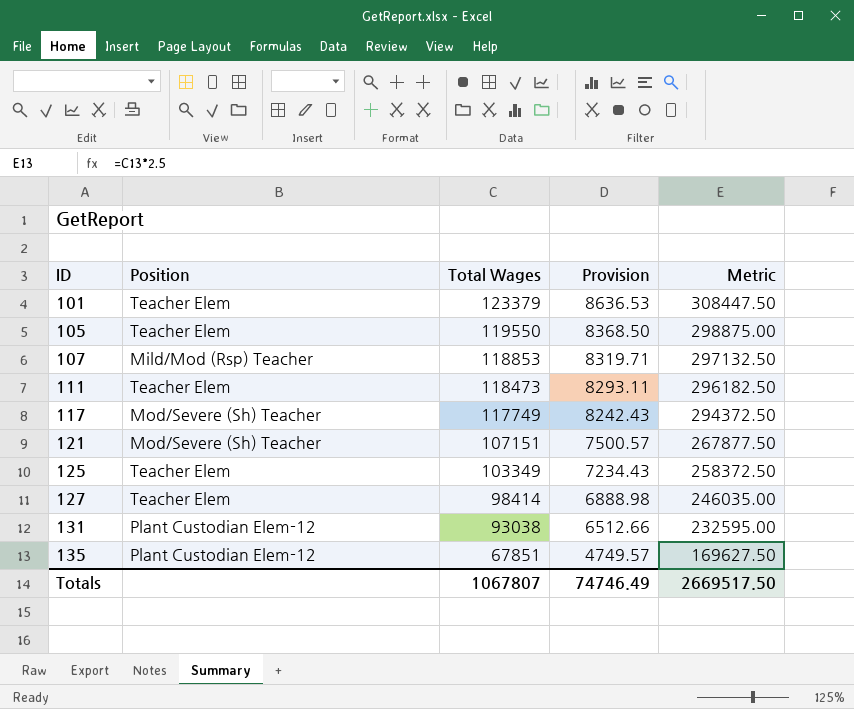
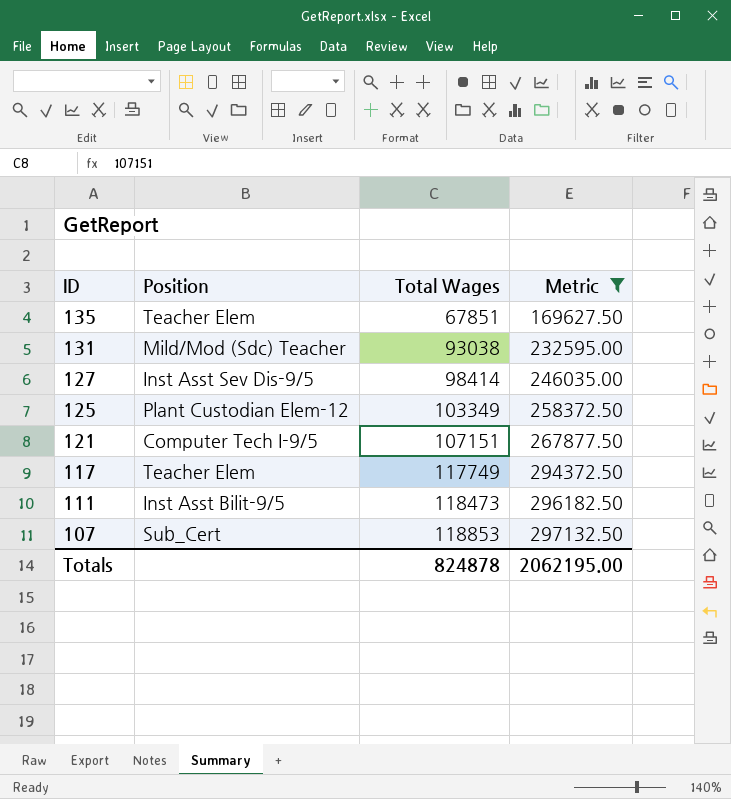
filter: none -> Metric <= 297132.50
row order: ID ascending -> ID descending
column Provision | formula: [Total Wages] * 0.07 -> none
135 | Position: Plant Custodian Elem-12 -> Teacher Elem
131 | Position: Plant Custodian Elem-12 -> Mild/Mod (Sdc) Teacher
127 | Position: Teacher Elem -> Inst Asst Sev Dis-9/5
125 | Position: Teacher Elem -> Plant Custodian Elem-12
121 | Position: Mod/Severe (Sh) Teacher -> Computer Tech I-9/5
117 | Position: Mod/Severe (Sh) Teacher -> Teacher Elem
111 | Position: Teacher Elem -> Inst Asst Bilit-9/5
107 | Position: Mild/Mod (Rsp) Teacher -> Sub_Cert
Totals | Total Wages: 1067807 -> 824878
Totals | Metric: 2669517.50 -> 2062195.00

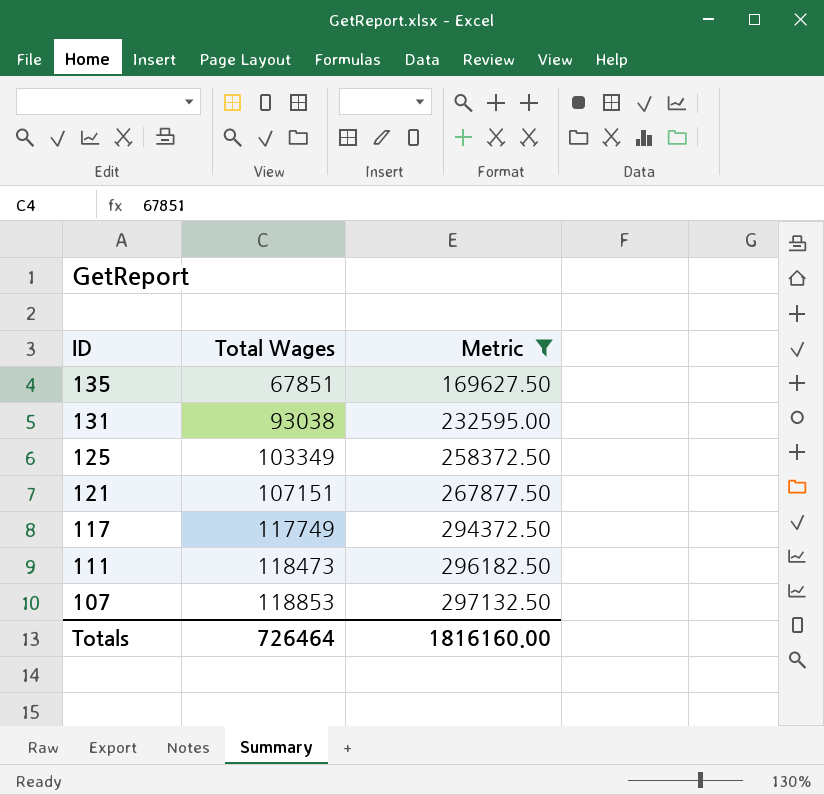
column Position | position: 2 -> none
row 127: Inst Asst Sev Dis-9/5 | 98414 | 246035.00 -> none
Totals | Total Wages: 824878 -> 726464
Totals | Metric: 2062195.00 -> 1816160.00

